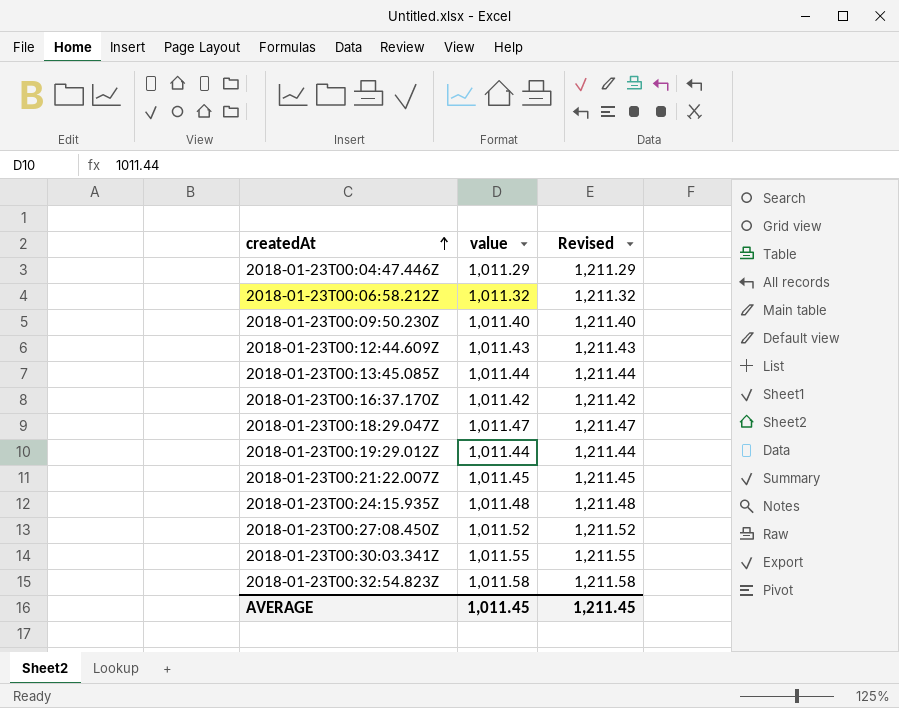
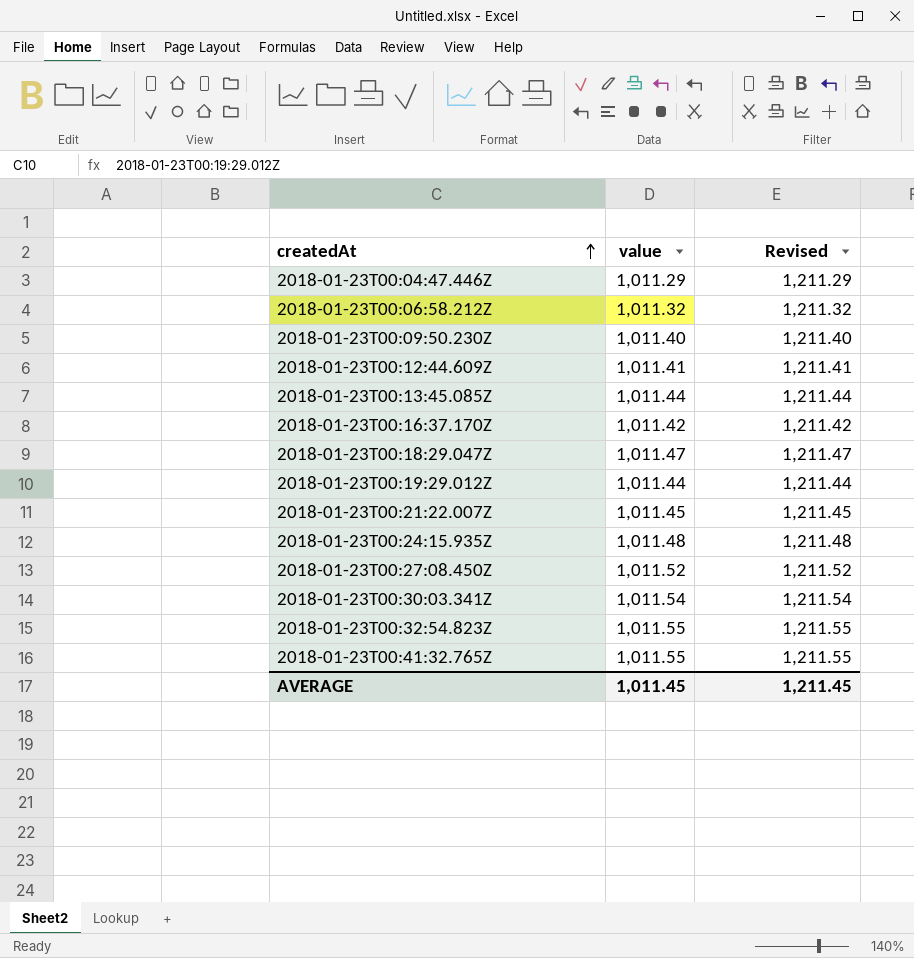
2018-01-23T00:12:44.609Z | value: 1,011.43 -> 1,011.41
2018-01-23T00:12:44.609Z | Revised: 1,211.43 -> 1,211.41
2018-01-23T00:30:03.341Z | value: 1,011.55 -> 1,011.54
2018-01-23T00:30:03.341Z | Revised: 1,211.55 -> 1,211.54
2018-01-23T00:32:54.823Z | value: 1,011.58 -> 1,011.55
2018-01-23T00:32:54.823Z | Revised: 1,211.58 -> 1,211.55
row 2018-01-23T00:41:32.765Z: none -> 1,011.55 | 1,211.55

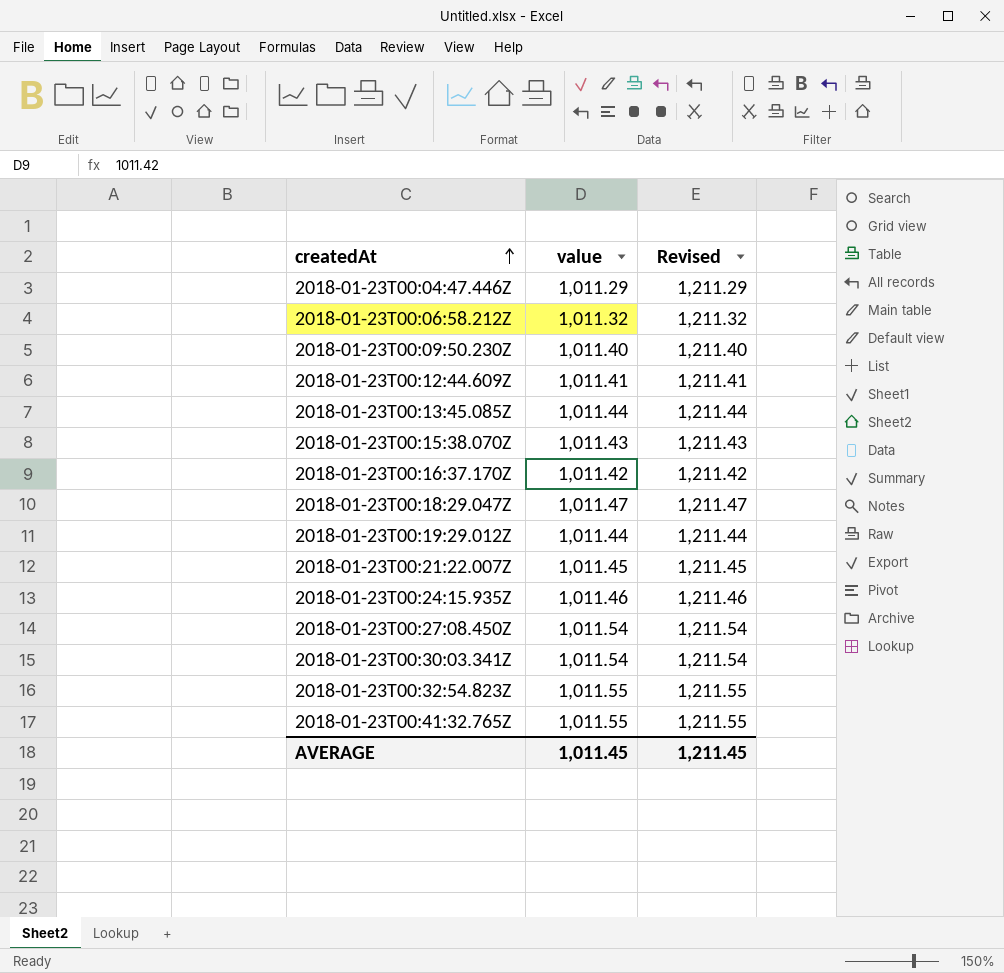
row 2018-01-23T00:15:38.070Z: none -> 1,011.43 | 1,211.43
2018-01-23T00:24:15.935Z | value: 1,011.48 -> 1,011.46
2018-01-23T00:24:15.935Z | Revised: 1,211.48 -> 1,211.46
2018-01-23T00:27:08.450Z | value: 1,011.52 -> 1,011.54
2018-01-23T00:27:08.450Z | Revised: 1,211.52 -> 1,211.54

